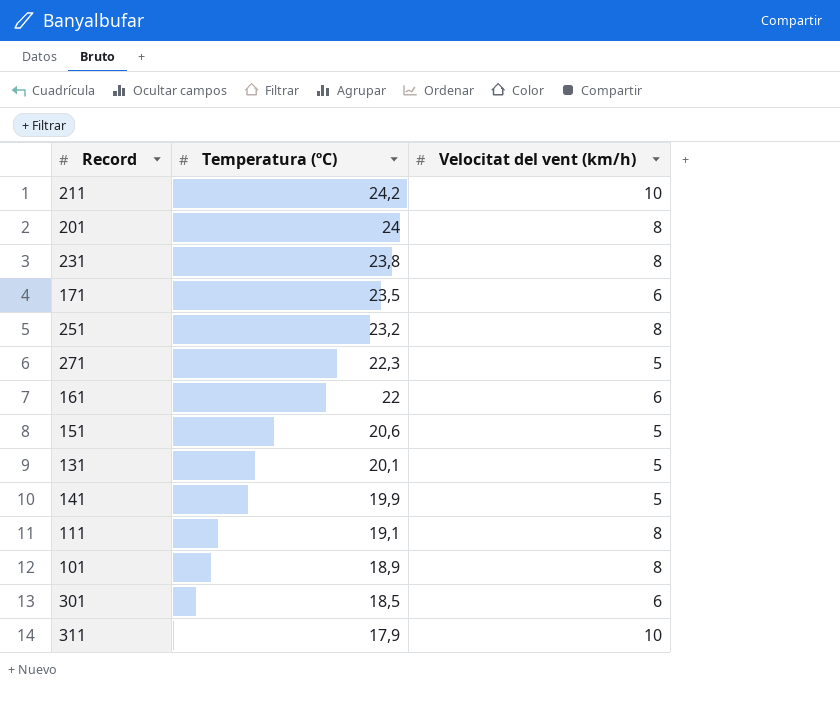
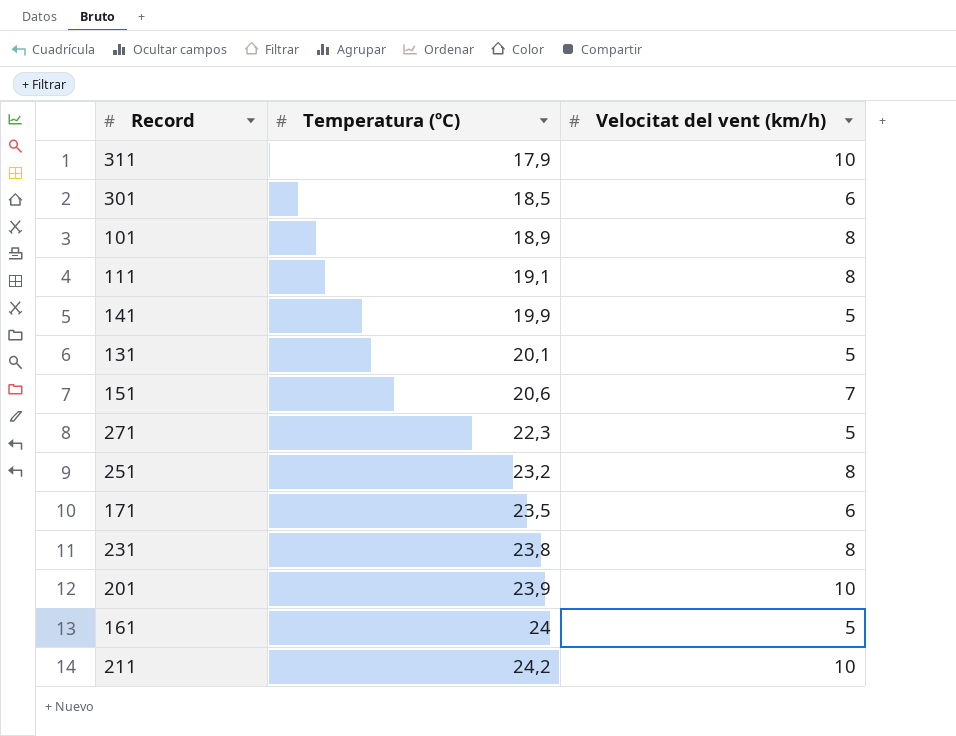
row order: Temperatura (ºC) descending -> Temperatura (ºC) ascending
151 | Velocitat del vent (km/h): 5 -> 7
201 | Temperatura (ºC): 24 -> 23,9
201 | Velocitat del vent (km/h): 8 -> 10
161 | Temperatura (ºC): 22 -> 24
161 | Velocitat del vent (km/h): 6 -> 5

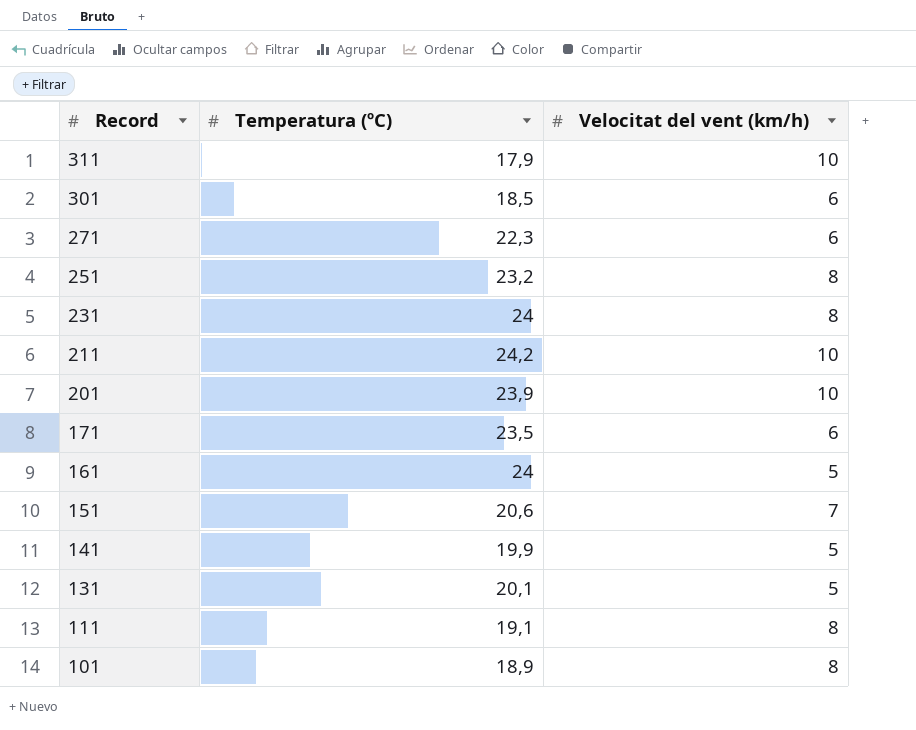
row order: Temperatura (ºC) ascending -> Record descending
271 | Velocitat del vent (km/h): 5 -> 6
231 | Temperatura (ºC): 23,8 -> 24

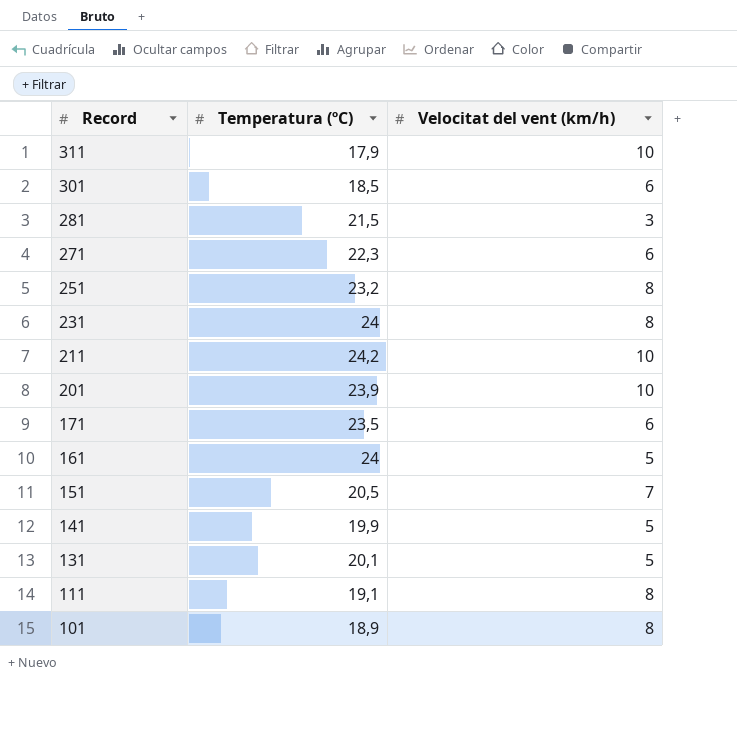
row 281: none -> 21,5 | 3
151 | Temperatura (ºC): 20,6 -> 20,5

